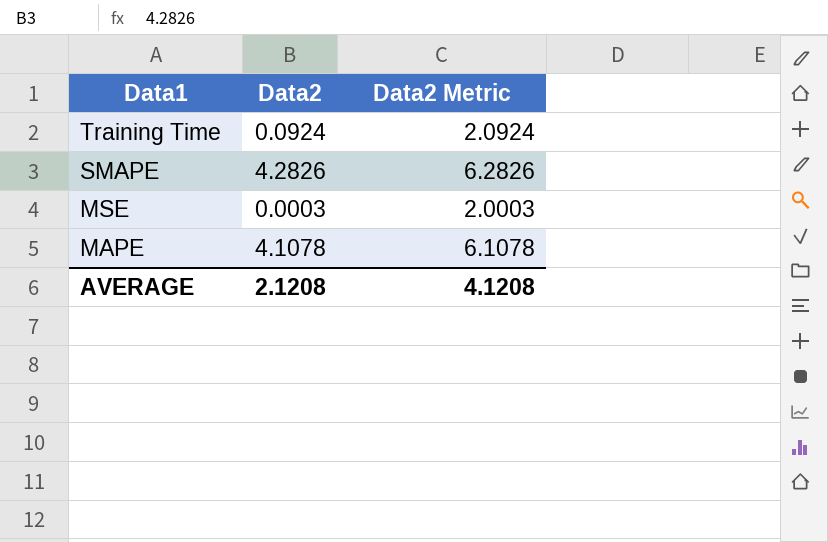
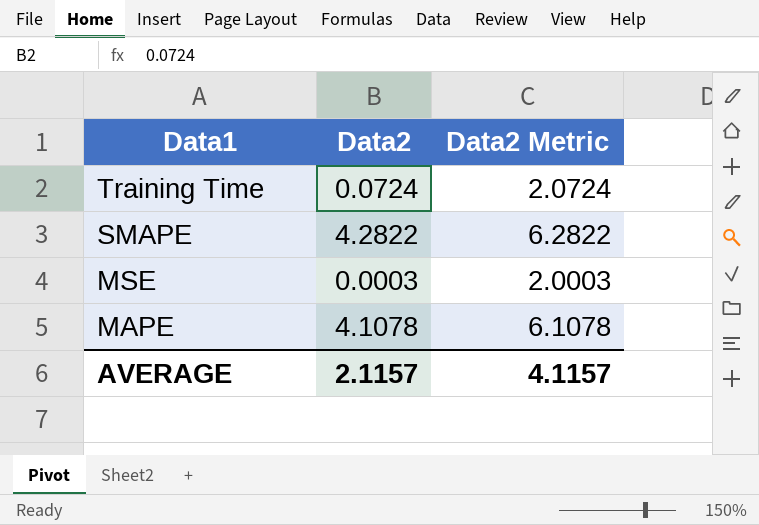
Training Time | Data2: 0.0924 -> 0.0724
Training Time | Data2 Metric: 2.0924 -> 2.0724
SMAPE | Data2: 4.2826 -> 4.2822
SMAPE | Data2 Metric: 6.2826 -> 6.2822
AVERAGE | Data2: 2.1208 -> 2.1157
AVERAGE | Data2 Metric: 4.1208 -> 4.1157

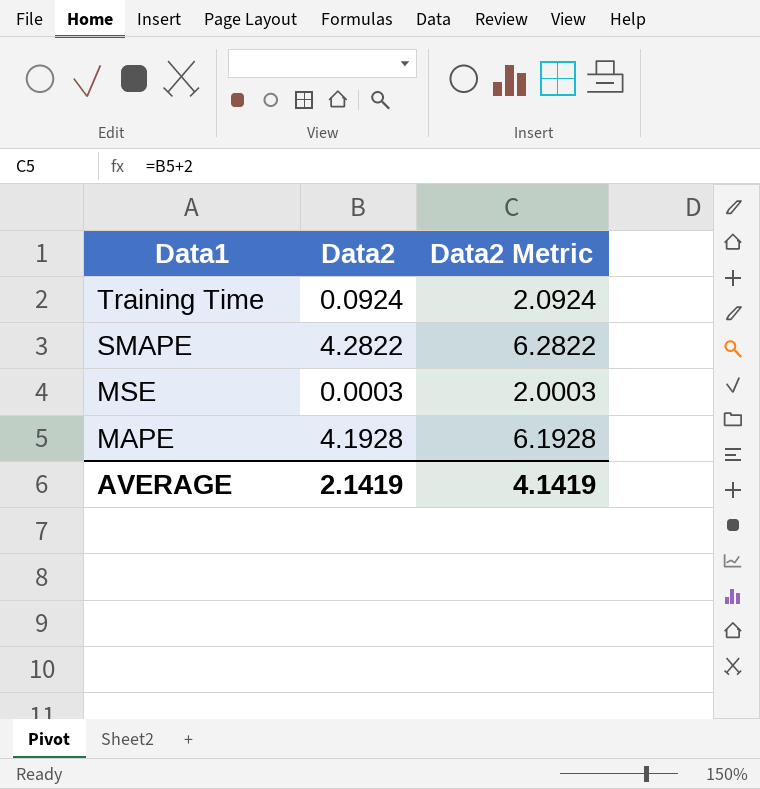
Training Time | Data2: 0.0724 -> 0.0924
Training Time | Data2 Metric: 2.0724 -> 2.0924
MAPE | Data2: 4.1078 -> 4.1928
MAPE | Data2 Metric: 6.1078 -> 6.1928
AVERAGE | Data2: 2.1157 -> 2.1419
AVERAGE | Data2 Metric: 4.1157 -> 4.1419

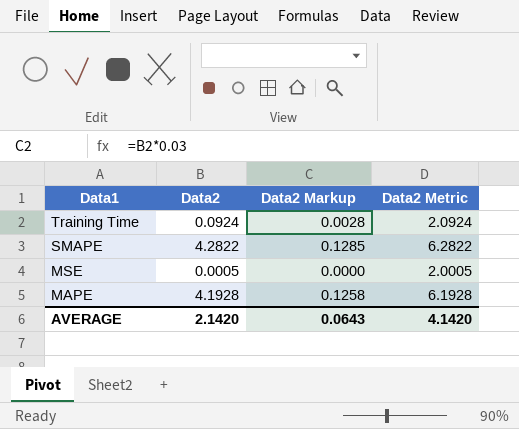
column Data2 Markup | formula: none -> [Data2] * 0.03
MSE | Data2: 0.0003 -> 0.0005
MSE | Data2 Metric: 2.0003 -> 2.0005
AVERAGE | Data2: 2.1419 -> 2.1420
AVERAGE | Data2 Metric: 4.1419 -> 4.1420

